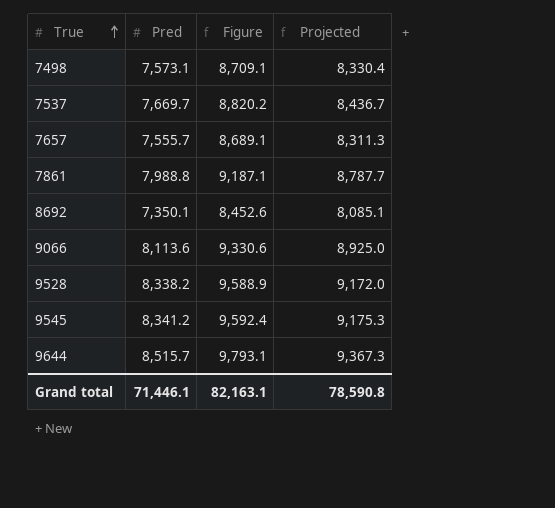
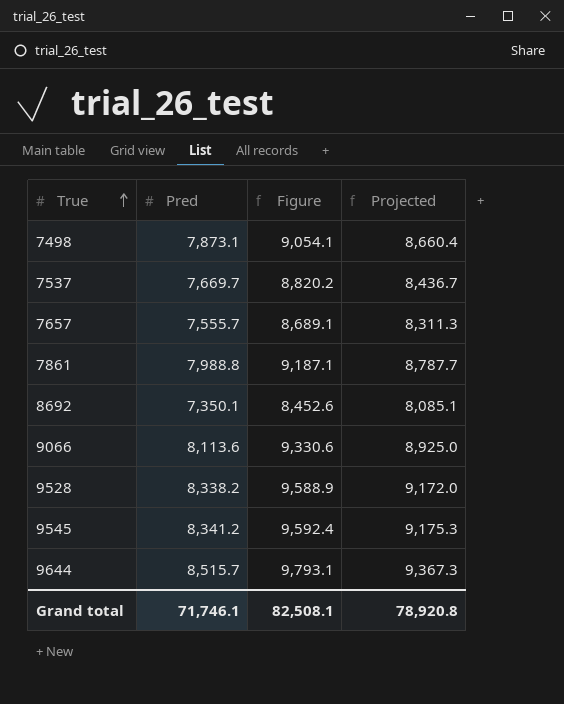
7498 | Pred: 7,573.1 -> 7,873.1
7498 | Figure: 8,709.1 -> 9,054.1
7498 | Projected: 8,330.4 -> 8,660.4
Grand total | Pred: 71,446.1 -> 71,746.1
Grand total | Figure: 82,163.1 -> 82,508.1
Grand total | Projected: 78,590.8 -> 78,920.8

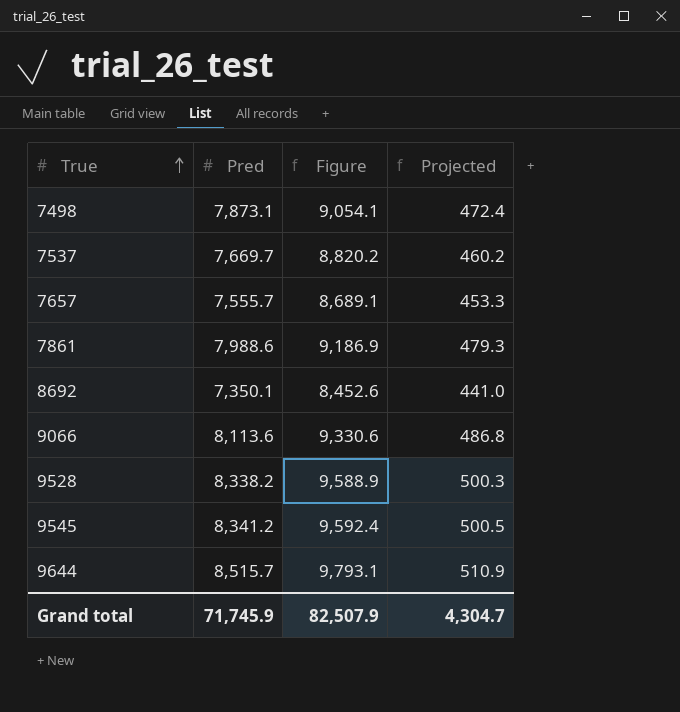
column Projected | formula: [Pred] * 1.1 -> [Pred] * 0.06
7861 | Pred: 7,988.8 -> 7,988.6
7861 | Figure: 9,187.1 -> 9,186.9
Grand total | Pred: 71,746.1 -> 71,745.9
Grand total | Figure: 82,508.1 -> 82,507.9
Grand total | Projected: 78,920.8 -> 4,304.7

